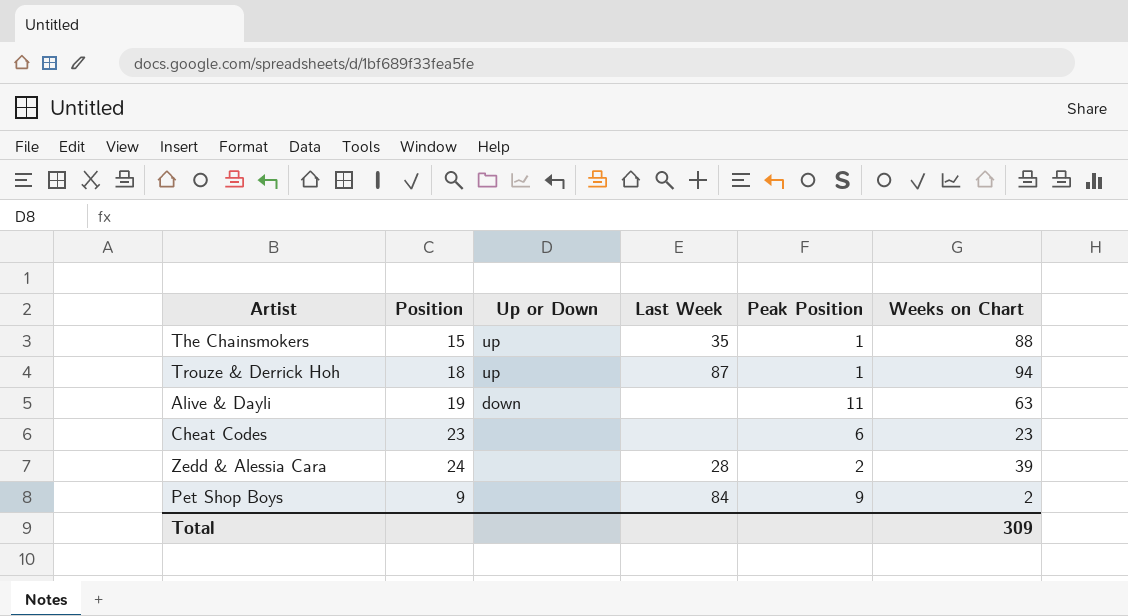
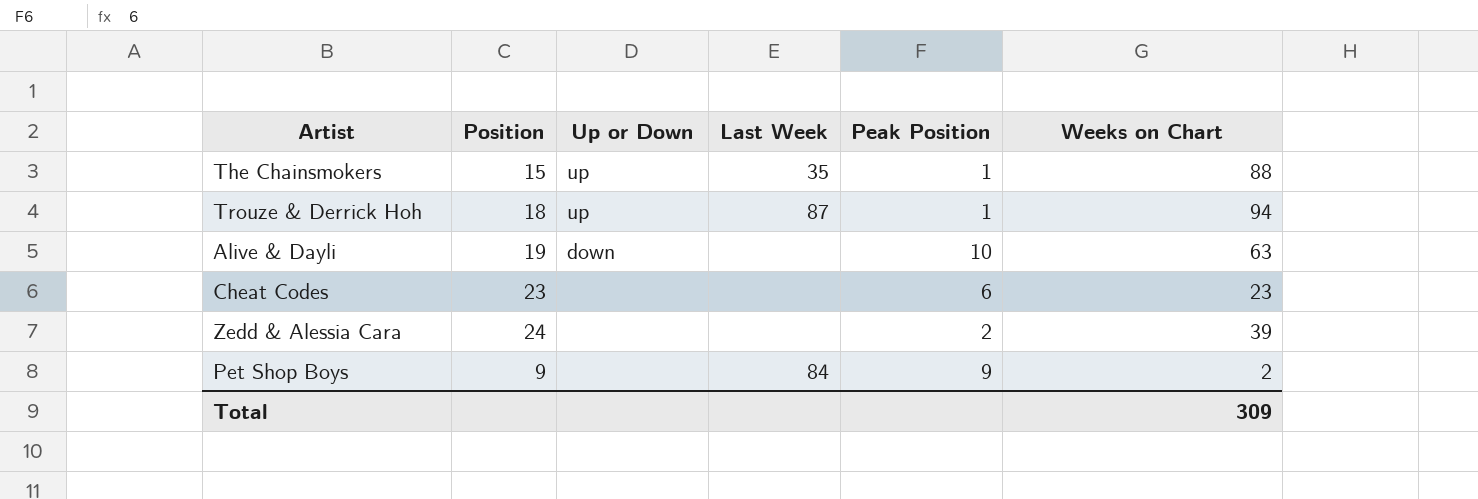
Alive & Dayli | Peak Position: 11 -> 10
Zedd & Alessia Cara | Last Week: 28 -> none

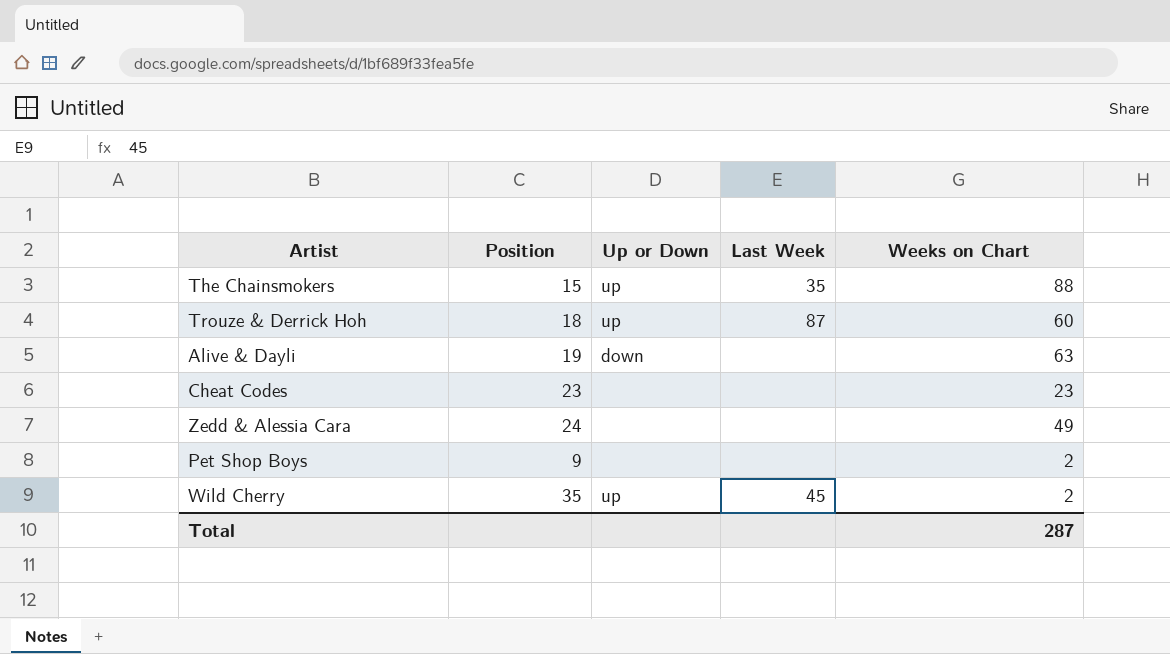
column Peak Position | position: 5 -> none
Trouze & Derrick Hoh | Weeks on Chart: 94 -> 60
Zedd & Alessia Cara | Weeks on Chart: 39 -> 49
Pet Shop Boys | Last Week: 84 -> none
row Wild Cherry: none -> 35 | up | 45 | 2
Total | Weeks on Chart: 309 -> 287

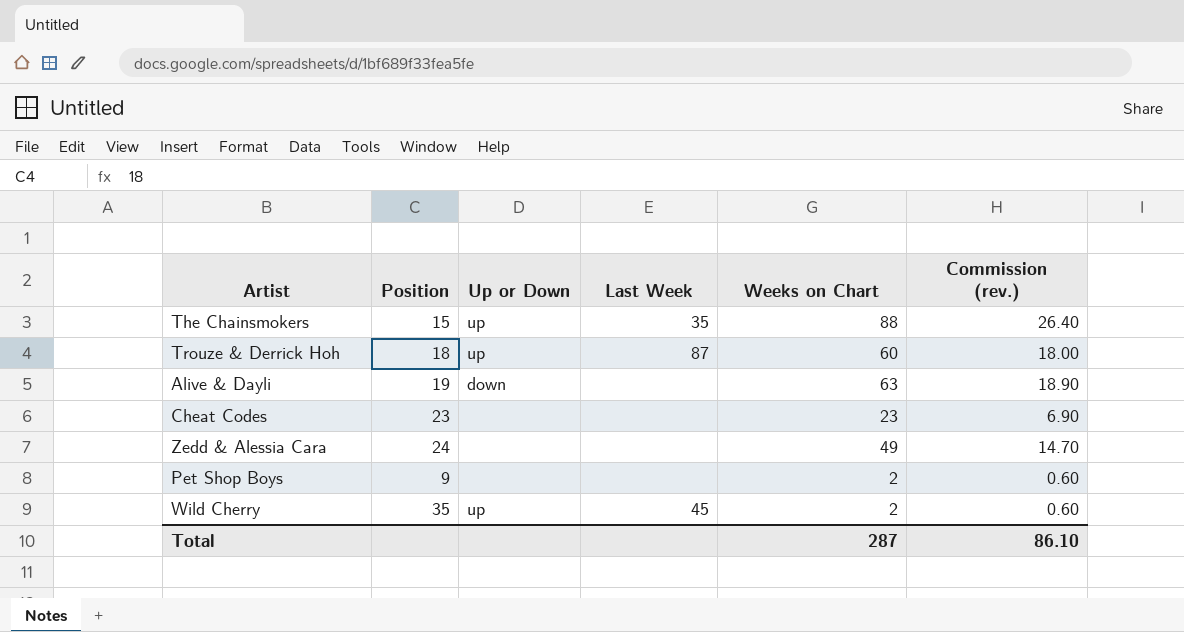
column Commission (rev.) | formula: none -> [Weeks on Chart] * 0.3

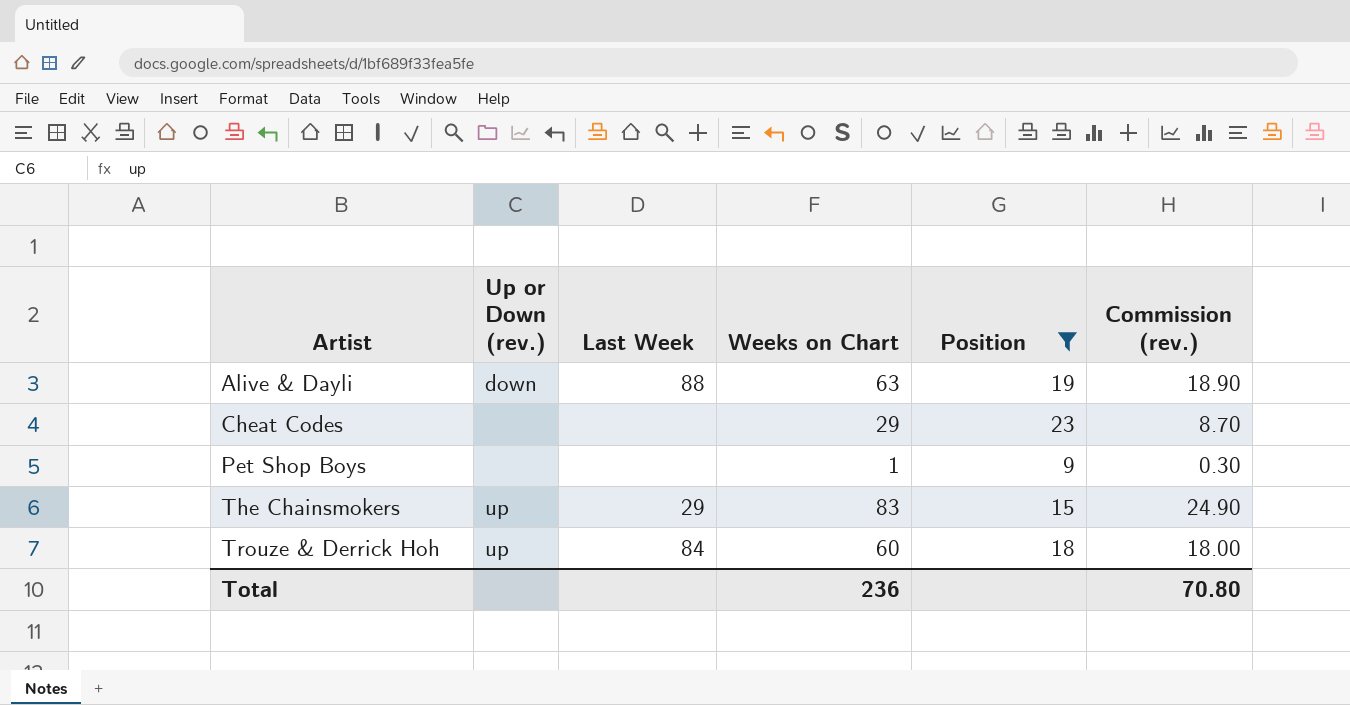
filter: none -> Position <= 23
row order: none -> Artist ascending
column name: Up or Down -> Up or Down (rev.)
column Position | position: 2 -> 5
Alive & Dayli | Last Week: none -> 88
Cheat Codes | Weeks on Chart: 23 -> 29
Cheat Codes | Commission (rev.): 6.90 -> 8.70
Pet Shop Boys | Weeks on Chart: 2 -> 1
Pet Shop Boys | Commission (rev.): 0.60 -> 0.30
The Chainsmokers | Last Week: 35 -> 29
The Chainsmokers | Weeks on Chart: 88 -> 83
The Chainsmokers | Commission (rev.): 26.40 -> 24.90
Trouze & Derrick Hoh | Last Week: 87 -> 84
Total | Weeks on Chart: 287 -> 236
Total | Commission (rev.): 86.10 -> 70.80

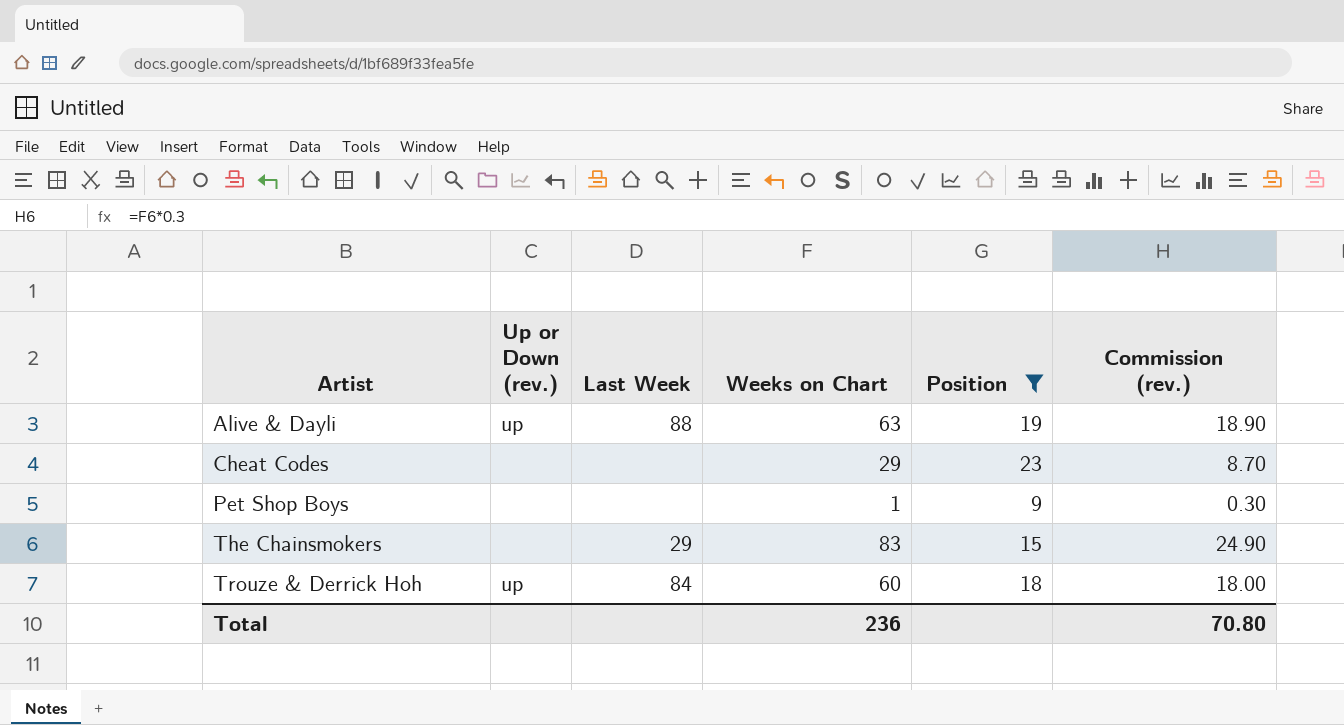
Alive & Dayli | Up or Down (rev.): down -> up
The Chainsmokers | Up or Down (rev.): up -> none

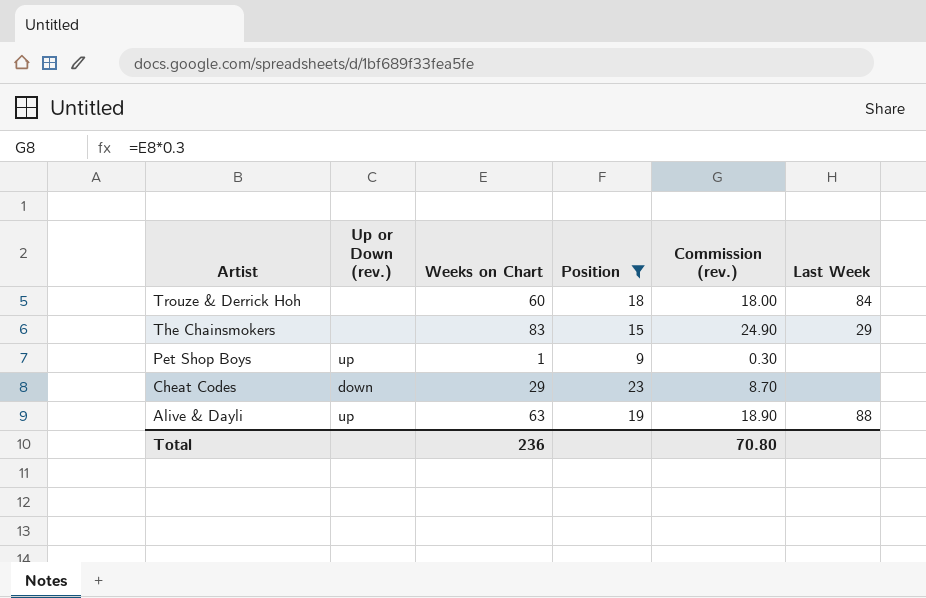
row order: Artist ascending -> Artist descending
column Last Week | position: 3 -> 6
Trouze & Derrick Hoh | Up or Down (rev.): up -> none
Pet Shop Boys | Up or Down (rev.): none -> up
Cheat Codes | Up or Down (rev.): none -> down

